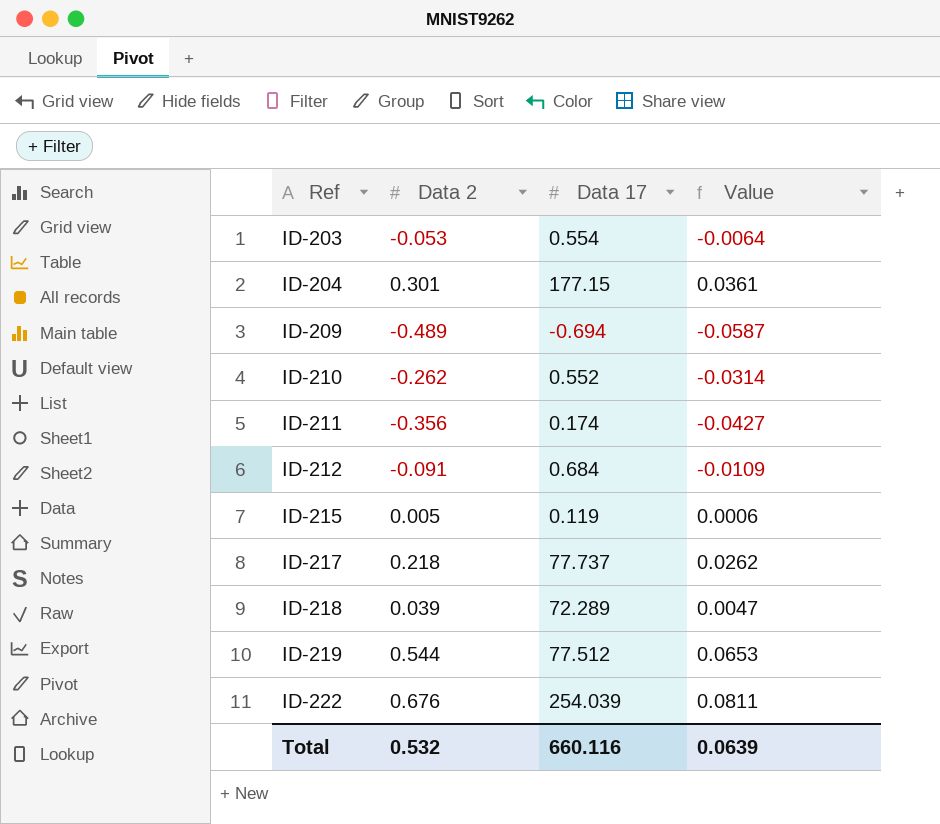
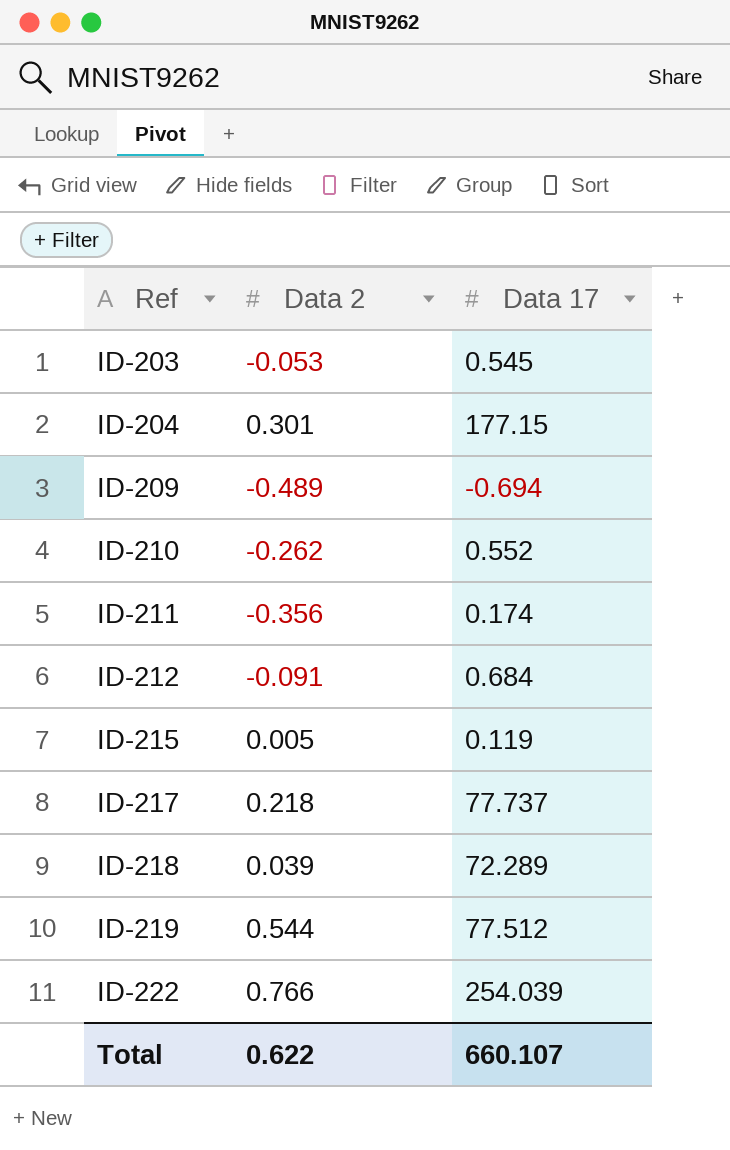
column Value | formula: [Data 2] * 0.12 -> none
ID-203 | Data 17: 0.554 -> 0.545
ID-222 | Data 2: 0.676 -> 0.766
Total | Data 2: 0.532 -> 0.622
Total | Data 17: 660.116 -> 660.107

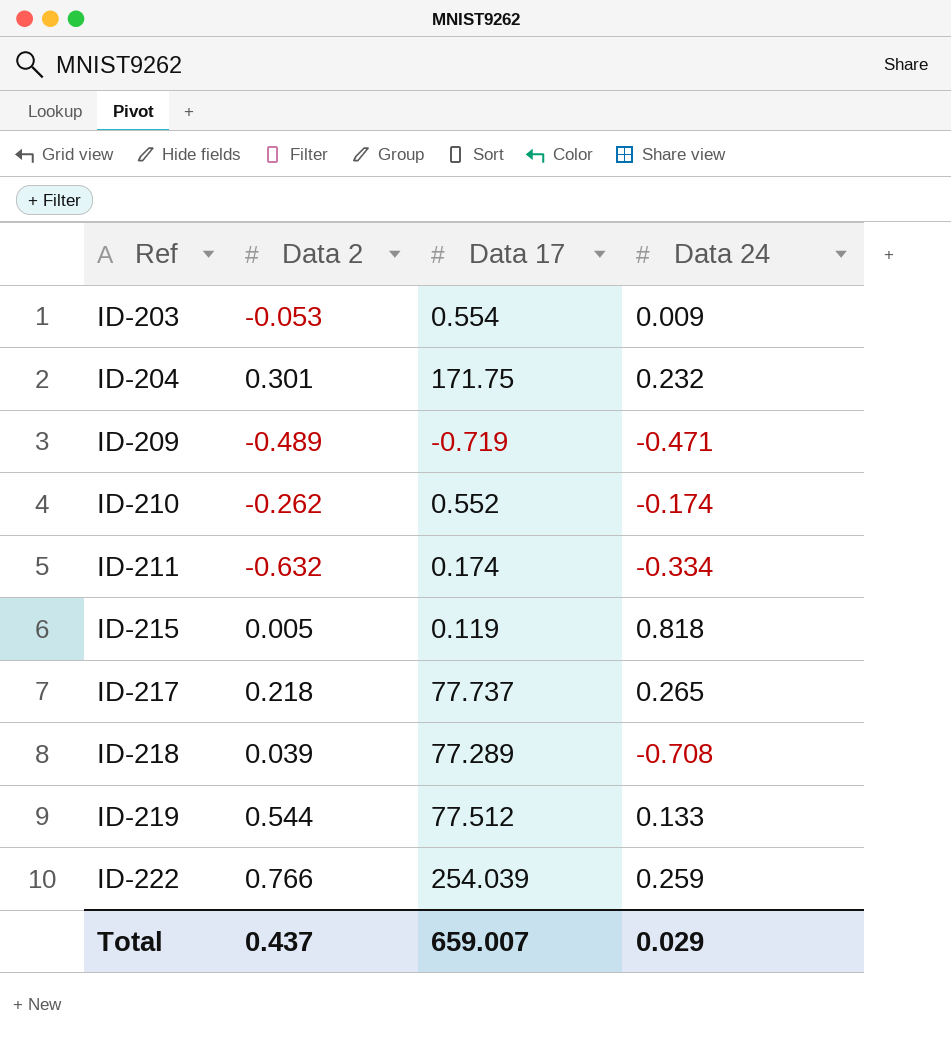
column Data 24 | position: none -> 4
row ID-212: -0.091 | 0.684 -> none
ID-203 | Data 17: 0.545 -> 0.554
ID-204 | Data 17: 177.15 -> 171.75
ID-209 | Data 17: -0.694 -> -0.719
ID-211 | Data 2: -0.356 -> -0.632
ID-218 | Data 17: 72.289 -> 77.289
Total | Data 2: 0.622 -> 0.437
Total | Data 17: 660.107 -> 659.007

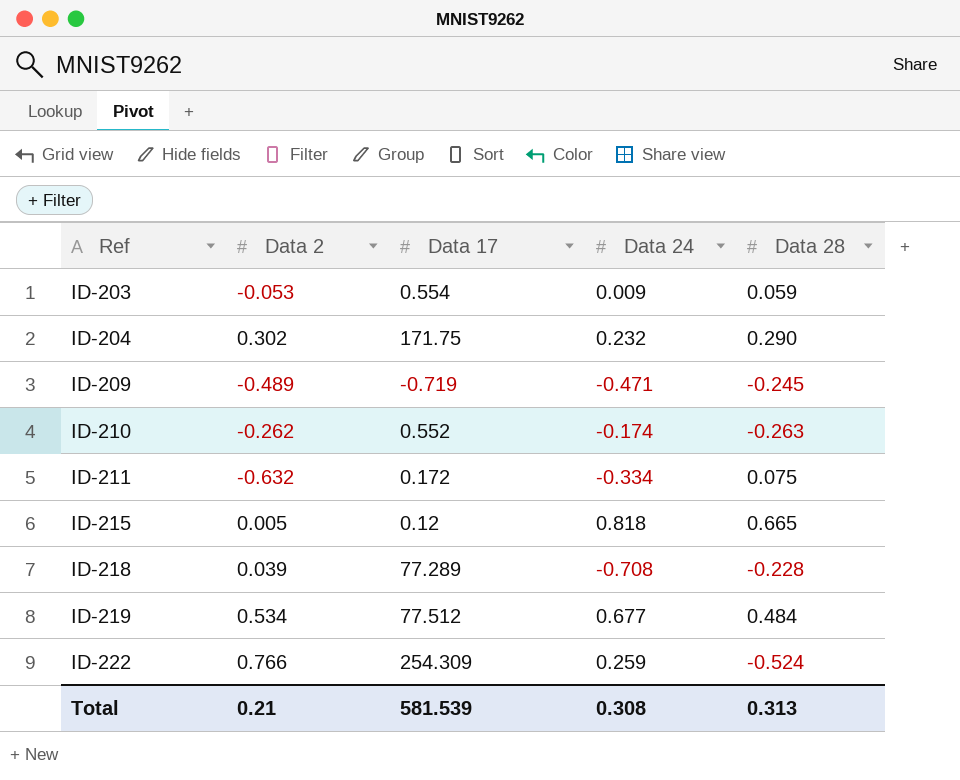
column Data 28 | position: none -> 5
row ID-217: 0.218 | 77.737 | 0.265 -> none
ID-204 | Data 2: 0.301 -> 0.302
ID-211 | Data 17: 0.174 -> 0.172
ID-215 | Data 17: 0.119 -> 0.12
ID-219 | Data 2: 0.544 -> 0.534
ID-219 | Data 24: 0.133 -> 0.677
ID-222 | Data 17: 254.039 -> 254.309
Total | Data 2: 0.437 -> 0.21
Total | Data 17: 659.007 -> 581.539
Total | Data 24: 0.029 -> 0.308

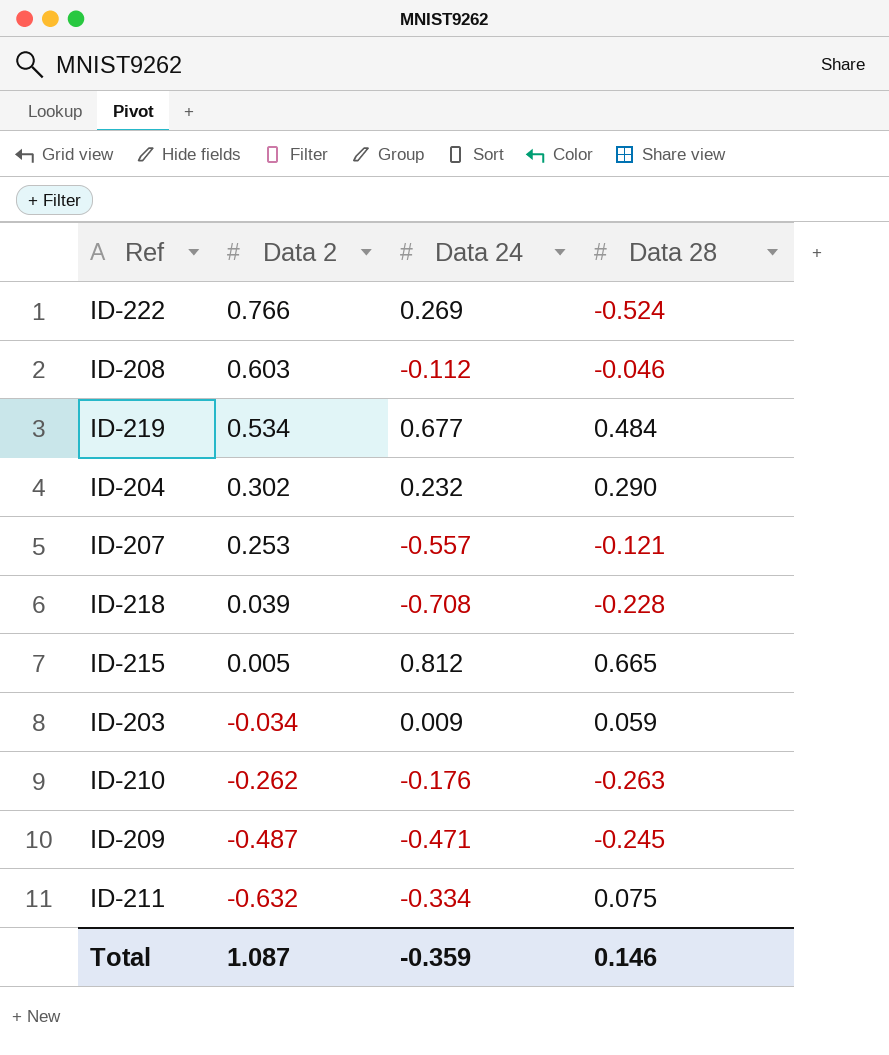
row order: Ref ascending -> Data 2 descending
column Data 17 | position: 3 -> none
ID-222 | Data 24: 0.259 -> 0.269
row ID-208: none -> 0.603 | -0.112 | -0.046
row ID-207: none -> 0.253 | -0.557 | -0.121
ID-215 | Data 24: 0.818 -> 0.812
ID-203 | Data 2: -0.053 -> -0.034
ID-210 | Data 24: -0.174 -> -0.176
ID-209 | Data 2: -0.489 -> -0.487
Total | Data 2: 0.21 -> 1.087
Total | Data 24: 0.308 -> -0.359
Total | Data 28: 0.313 -> 0.146

